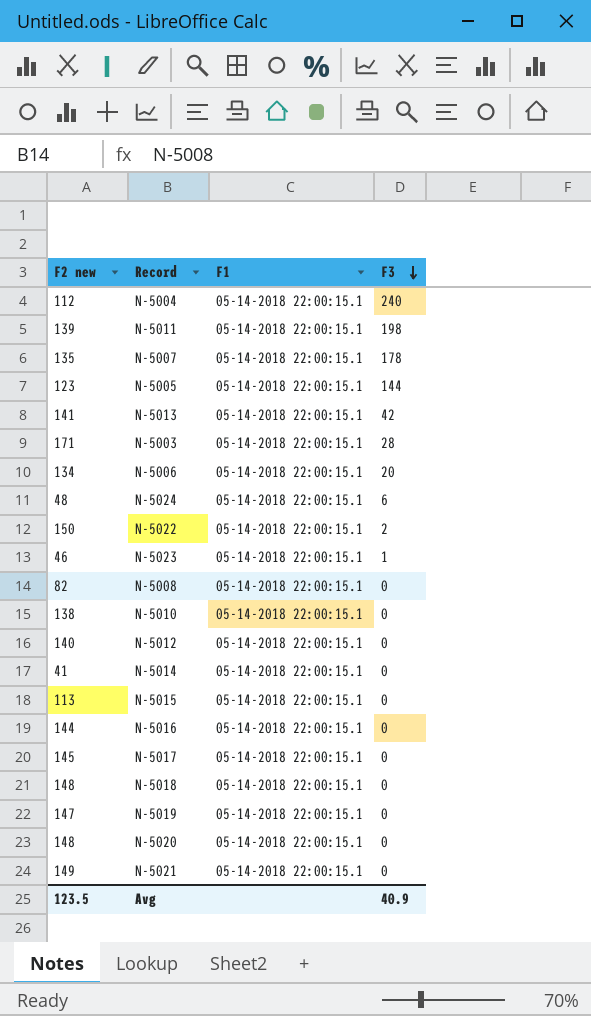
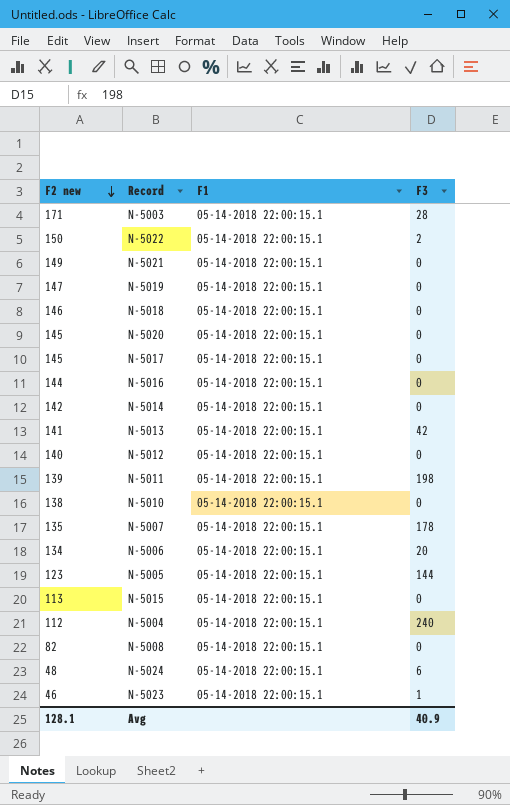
row order: F3 descending -> F2 new descending
N-5018 | F2 new: 148 -> 146
N-5020 | F2 new: 148 -> 145
N-5014 | F2 new: 41 -> 142
Avg | F2 new: 123.5 -> 128.1

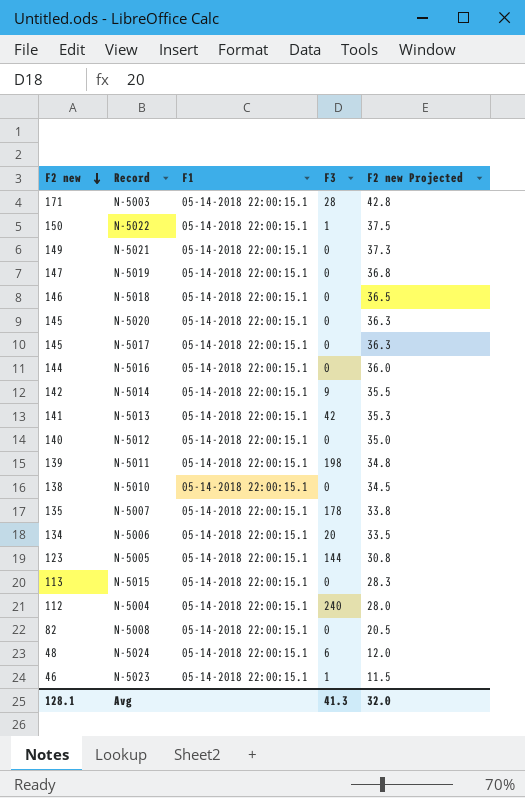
column F2 new Projected | formula: none -> [F2 new] * 0.25
N-5022 | F3: 2 -> 1
N-5014 | F3: 0 -> 9
Avg | F3: 40.9 -> 41.3

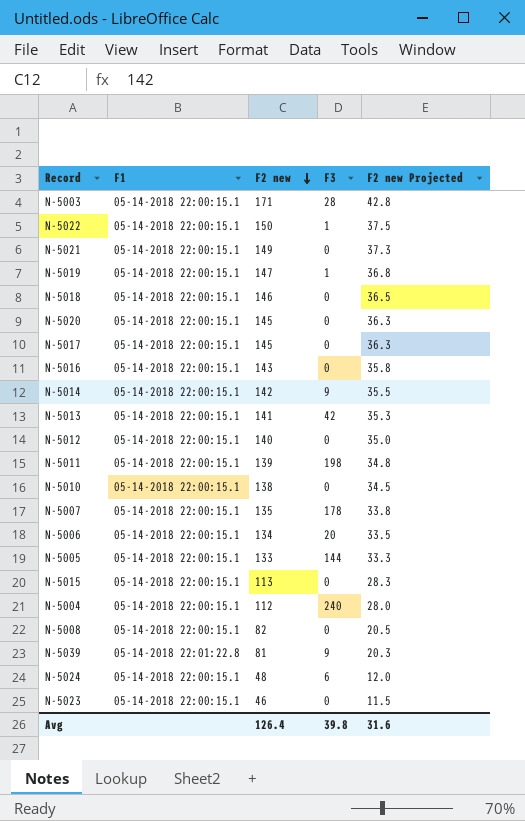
column F2 new | position: 1 -> 3
N-5019 | F3: 0 -> 1
N-5016 | F2 new: 144 -> 143
N-5016 | F2 new Projected: 36.0 -> 35.8
N-5005 | F2 new: 123 -> 133
N-5005 | F2 new Projected: 30.8 -> 33.3
row N-5039: none -> 05-14-2018 22:01:22.8 | 81 | 9 | 20.3
N-5023 | F3: 1 -> 0
Avg | F2 new: 128.1 -> 126.4
Avg | F3: 41.3 -> 39.8
Avg | F2 new Projected: 32.0 -> 31.6

